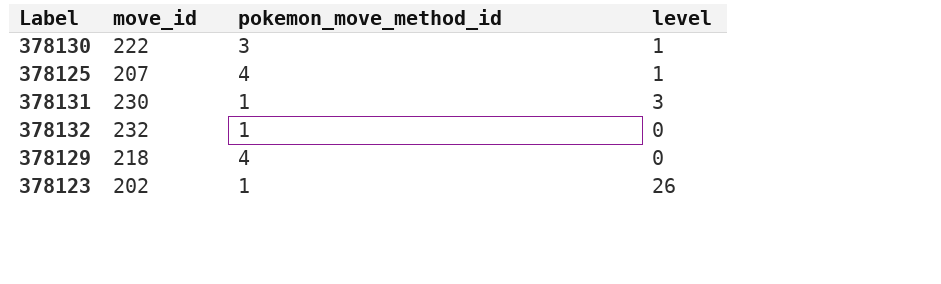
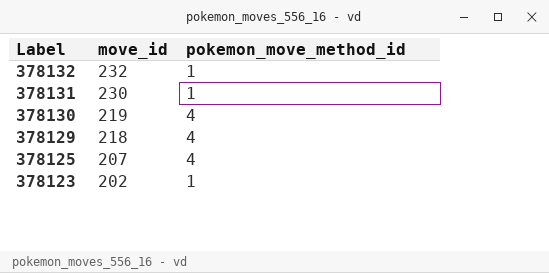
row order: none -> Label descending
column level | position: 4 -> none
378130 | move_id: 222 -> 219
378130 | pokemon_move_method_id: 3 -> 4

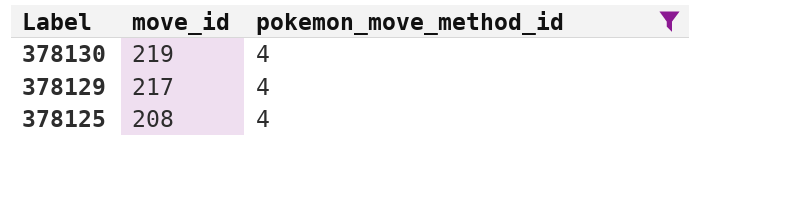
filter: none -> pokemon_move_method_id = 4
378129 | move_id: 218 -> 217
378125 | move_id: 207 -> 208

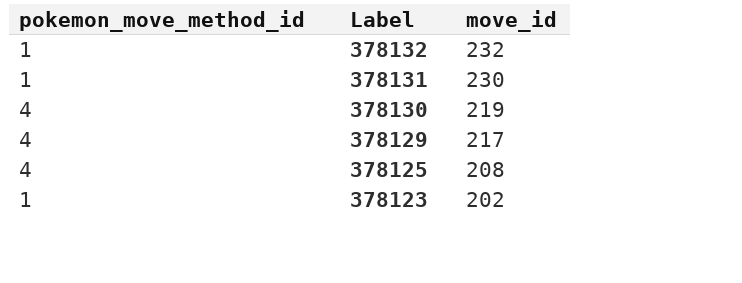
filter: pokemon_move_method_id = 4 -> none
column pokemon_move_method_id | position: 3 -> 1

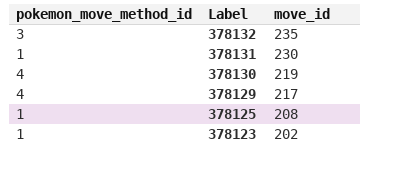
378132 | pokemon_move_method_id: 1 -> 3
378132 | move_id: 232 -> 235
378125 | pokemon_move_method_id: 4 -> 1

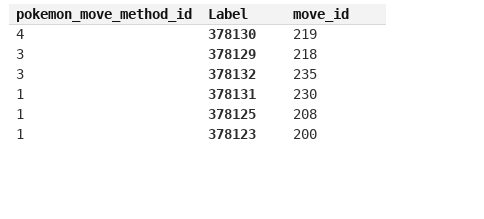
row order: Label descending -> pokemon_move_method_id descending
378129 | pokemon_move_method_id: 4 -> 3
378129 | move_id: 217 -> 218
378123 | move_id: 202 -> 200

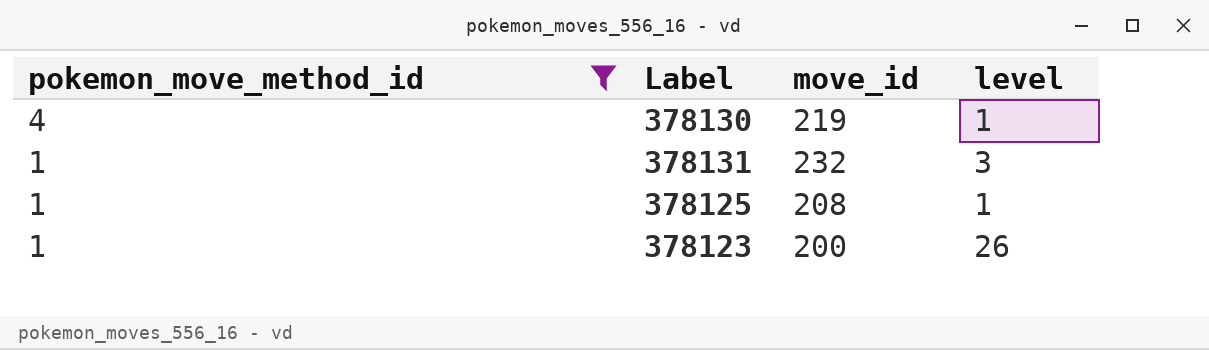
filter: none -> pokemon_move_method_id != 3
column level | position: none -> 4
378131 | move_id: 230 -> 232

